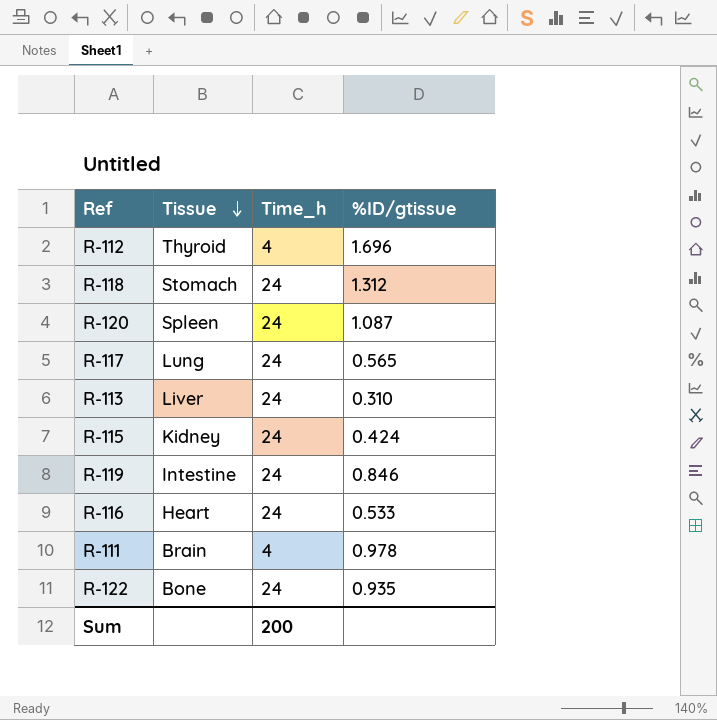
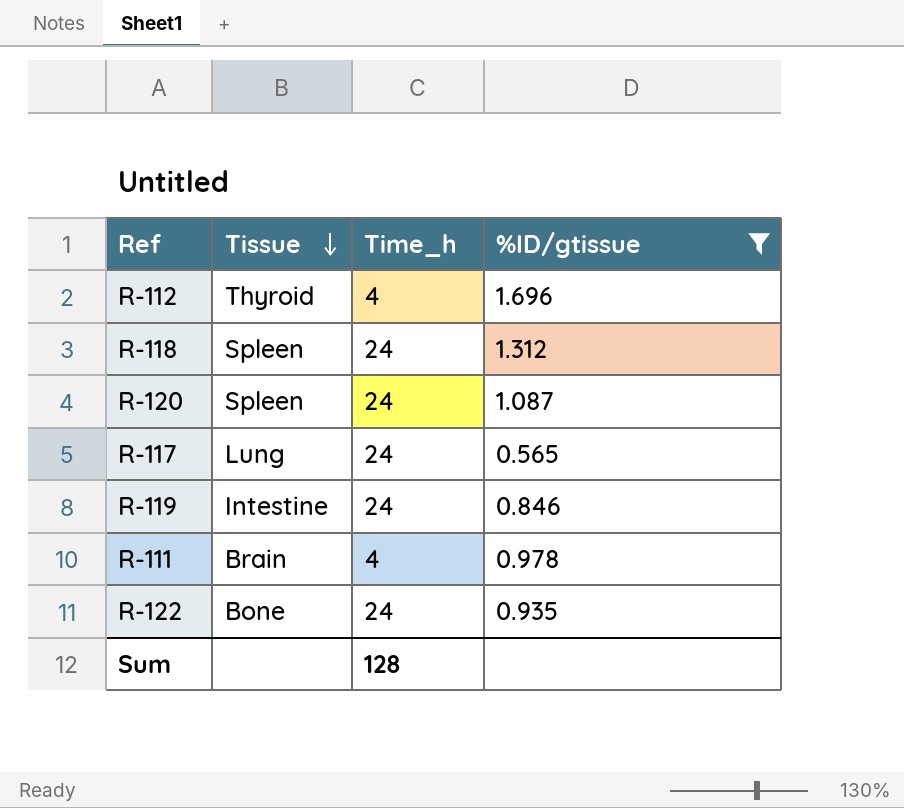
filter: none -> %ID/gtissue >= 0.565
R-118 | Tissue: Stomach -> Spleen
Sum | Time_h: 200 -> 128

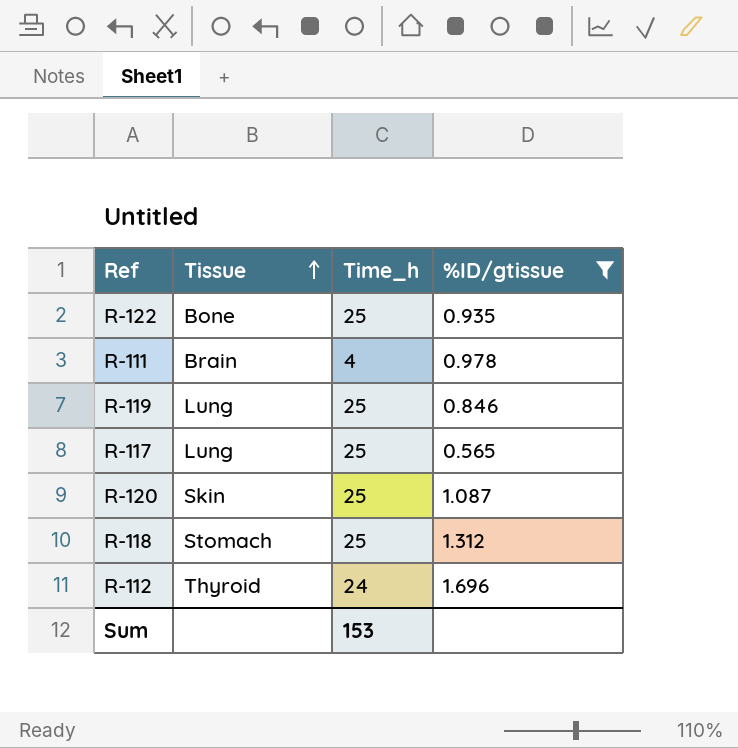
row order: Tissue descending -> Tissue ascending
R-122 | Time_h: 24 -> 25
R-119 | Tissue: Intestine -> Lung
R-119 | Time_h: 24 -> 25
R-117 | Time_h: 24 -> 25
R-120 | Tissue: Spleen -> Skin
R-120 | Time_h: 24 -> 25
R-118 | Tissue: Spleen -> Stomach
R-118 | Time_h: 24 -> 25
R-112 | Time_h: 4 -> 24
Sum | Time_h: 128 -> 153

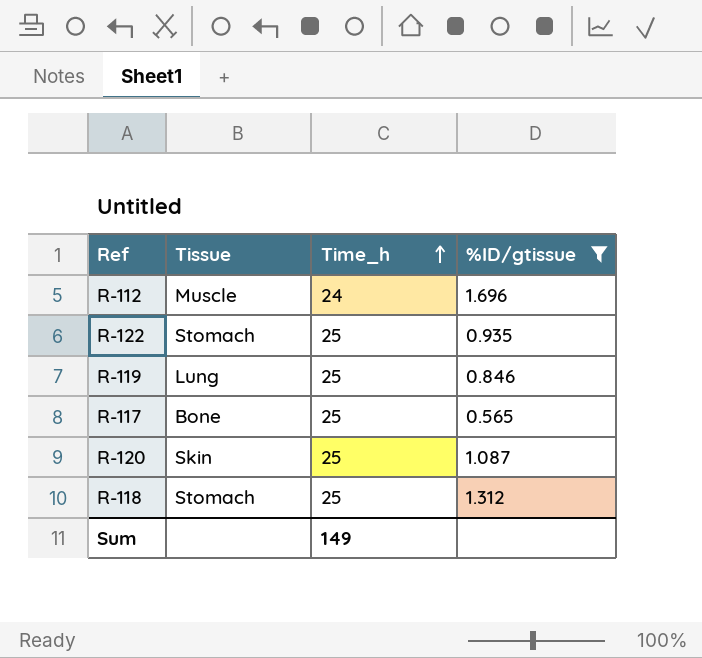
row order: Tissue ascending -> Time_h ascending
row R-111: Brain | 4 | 0.978 -> none
R-112 | Tissue: Thyroid -> Muscle
R-122 | Tissue: Bone -> Stomach
R-117 | Tissue: Lung -> Bone
Sum | Time_h: 153 -> 149

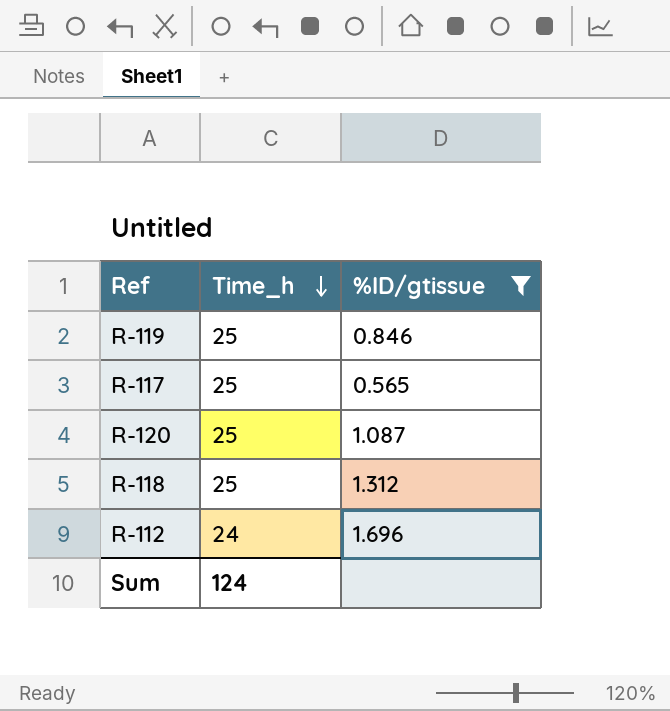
row order: Time_h ascending -> Time_h descending
column Tissue | position: 2 -> none
row R-122: Stomach | 25 | 0.935 -> none
Sum | Time_h: 149 -> 124

